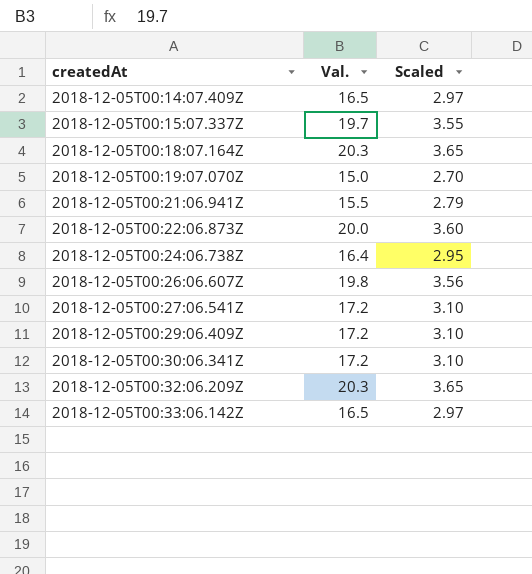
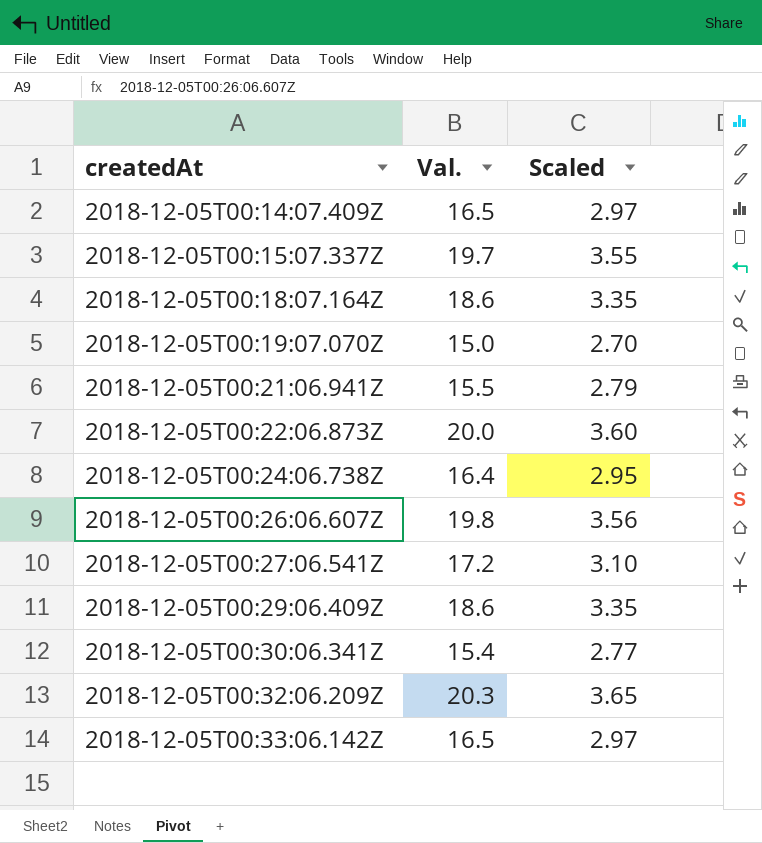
2018-12-05T00:18:07.164Z | Val.: 20.3 -> 18.6
2018-12-05T00:18:07.164Z | Scaled: 3.65 -> 3.35
2018-12-05T00:29:06.409Z | Val.: 17.2 -> 18.6
2018-12-05T00:29:06.409Z | Scaled: 3.10 -> 3.35
2018-12-05T00:30:06.341Z | Val.: 17.2 -> 15.4
2018-12-05T00:30:06.341Z | Scaled: 3.10 -> 2.77

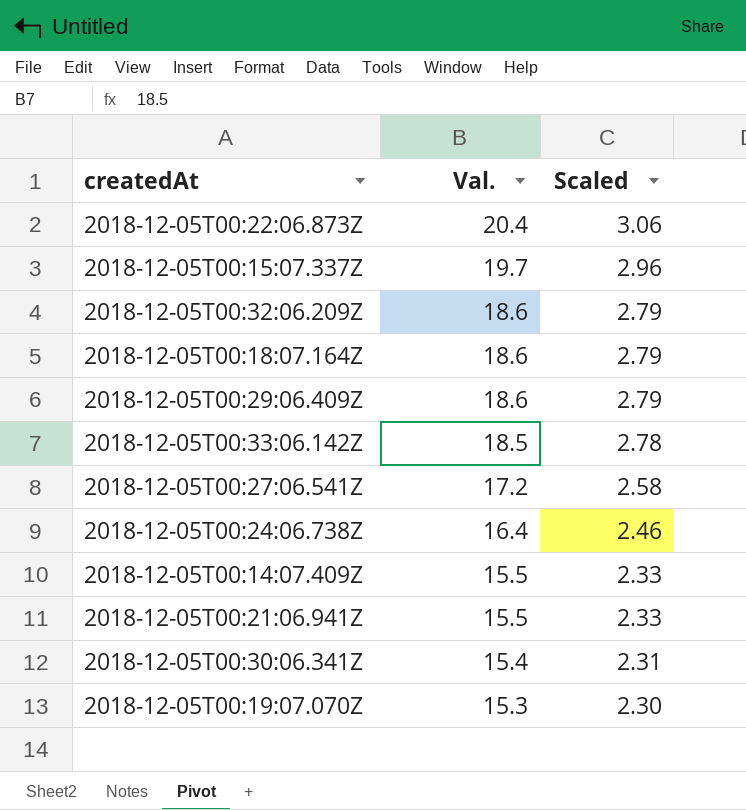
row order: createdAt ascending -> Val. descending
column Scaled | formula: [Val.] * 0.18 -> [Val.] * 0.15
row 2018-12-05T00:26:06.607Z: 19.8 | 3.56 -> none
2018-12-05T00:22:06.873Z | Val.: 20.0 -> 20.4
2018-12-05T00:32:06.209Z | Val.: 20.3 -> 18.6
2018-12-05T00:33:06.142Z | Val.: 16.5 -> 18.5
2018-12-05T00:14:07.409Z | Val.: 16.5 -> 15.5
2018-12-05T00:19:07.070Z | Val.: 15.0 -> 15.3

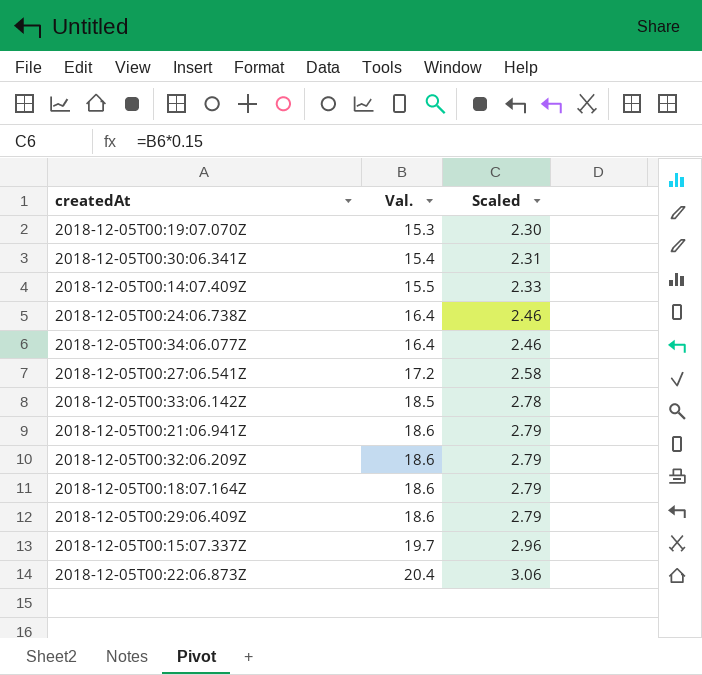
row order: Val. descending -> Val. ascending
row 2018-12-05T00:34:06.077Z: none -> 16.4 | 2.46
2018-12-05T00:21:06.941Z | Val.: 15.5 -> 18.6
2018-12-05T00:21:06.941Z | Scaled: 2.33 -> 2.79

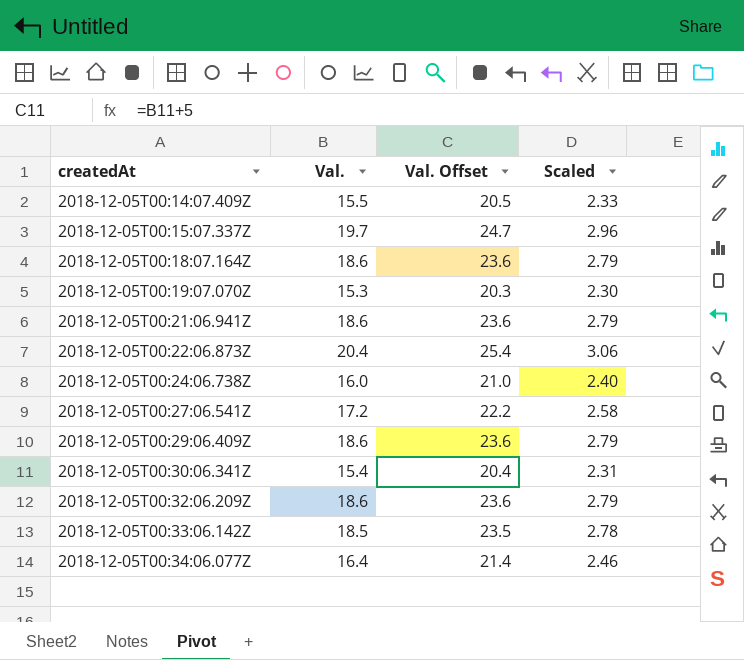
row order: Val. ascending -> createdAt ascending
column Val. Offset | formula: none -> [Val.] + 5
2018-12-05T00:24:06.738Z | Val.: 16.4 -> 16.0
2018-12-05T00:24:06.738Z | Scaled: 2.46 -> 2.40

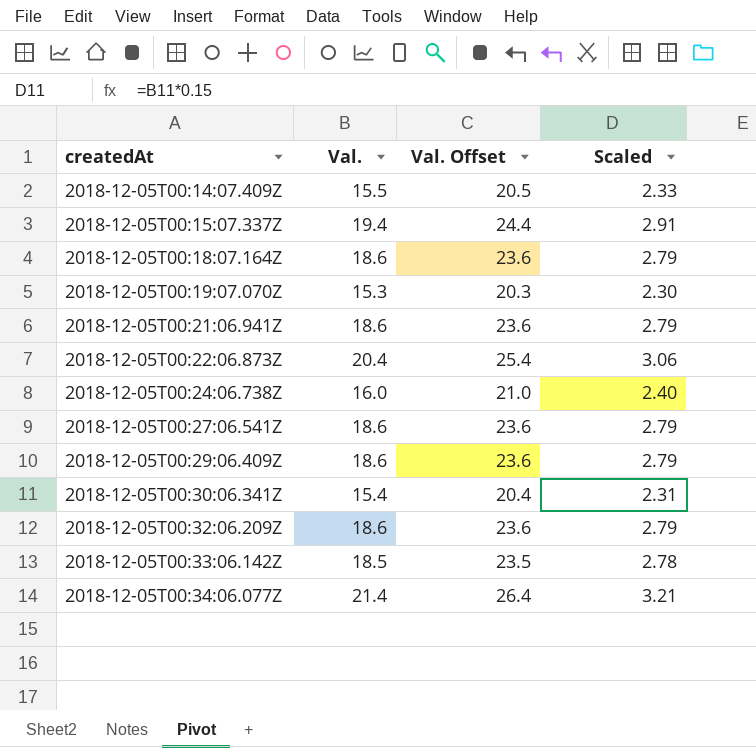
2018-12-05T00:15:07.337Z | Val.: 19.7 -> 19.4
2018-12-05T00:15:07.337Z | Val. Offset: 24.7 -> 24.4
2018-12-05T00:15:07.337Z | Scaled: 2.96 -> 2.91
2018-12-05T00:27:06.541Z | Val.: 17.2 -> 18.6
2018-12-05T00:27:06.541Z | Val. Offset: 22.2 -> 23.6
2018-12-05T00:27:06.541Z | Scaled: 2.58 -> 2.79
2018-12-05T00:34:06.077Z | Val.: 16.4 -> 21.4
2018-12-05T00:34:06.077Z | Val. Offset: 21.4 -> 26.4
2018-12-05T00:34:06.077Z | Scaled: 2.46 -> 3.21

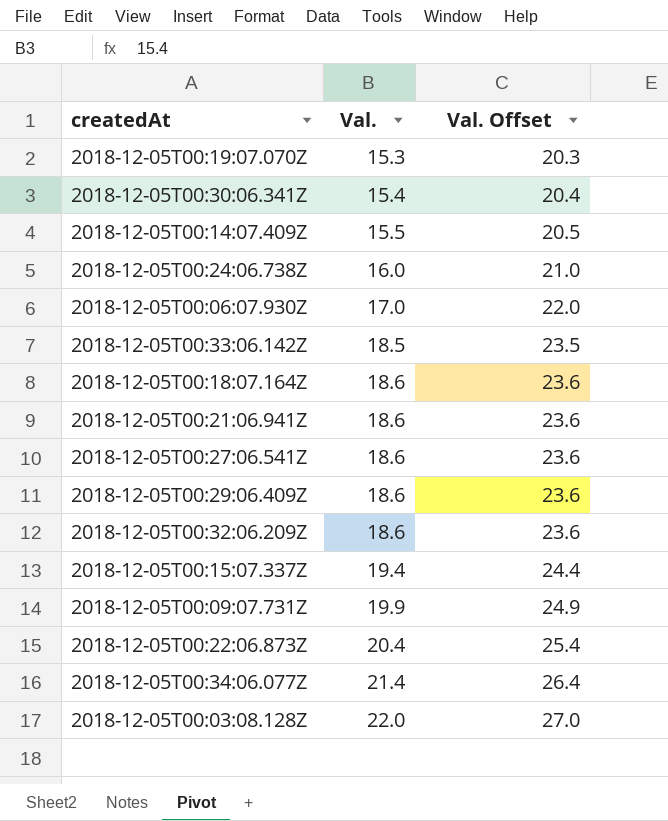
row order: createdAt ascending -> Val. ascending
column Scaled | formula: [Val.] * 0.15 -> none
row 2018-12-05T00:06:07.930Z: none -> 17.0 | 22.0
row 2018-12-05T00:09:07.731Z: none -> 19.9 | 24.9
row 2018-12-05T00:03:08.128Z: none -> 22.0 | 27.0

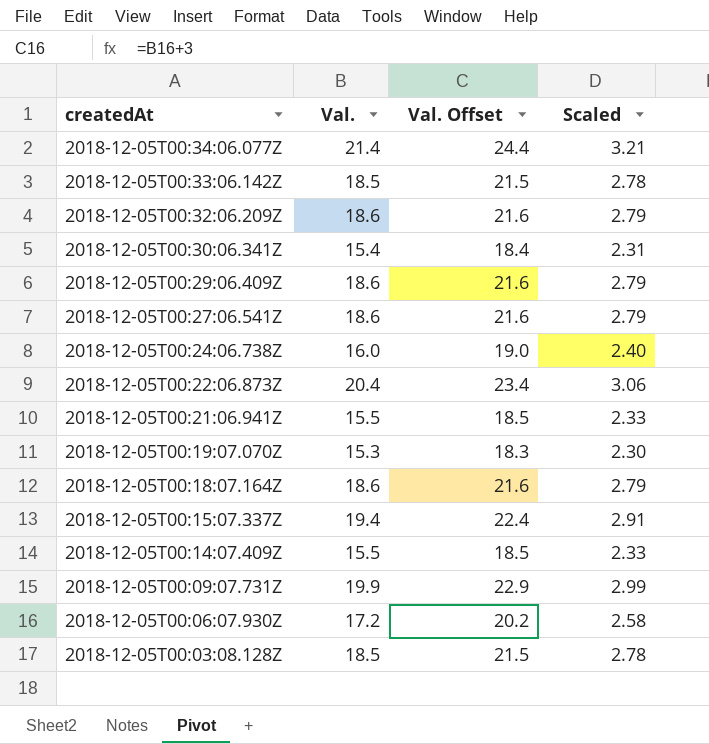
row order: Val. ascending -> createdAt descending
column Val. Offset | formula: [Val.] + 5 -> [Val.] + 3
column Scaled | formula: none -> [Val.] * 0.15
2018-12-05T00:21:06.941Z | Val.: 18.6 -> 15.5
2018-12-05T00:06:07.930Z | Val.: 17.0 -> 17.2
2018-12-05T00:03:08.128Z | Val.: 22.0 -> 18.5

